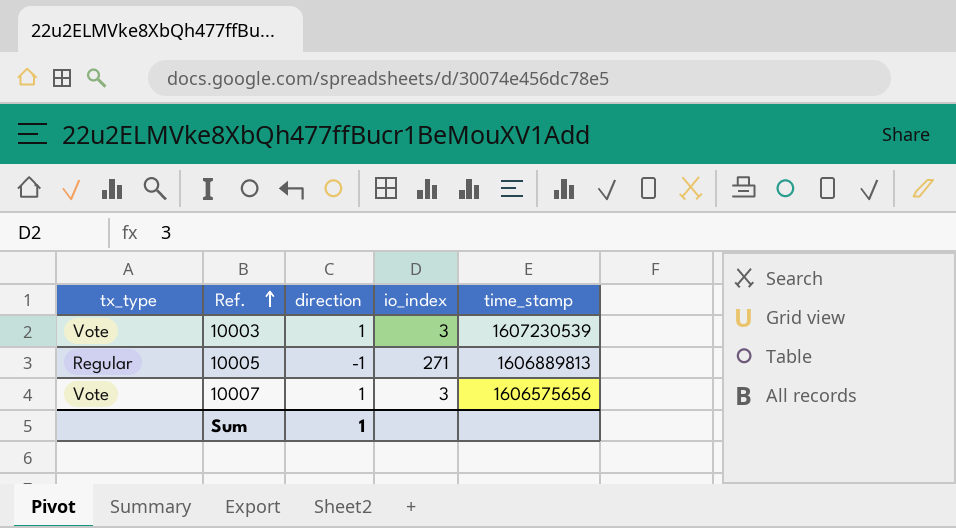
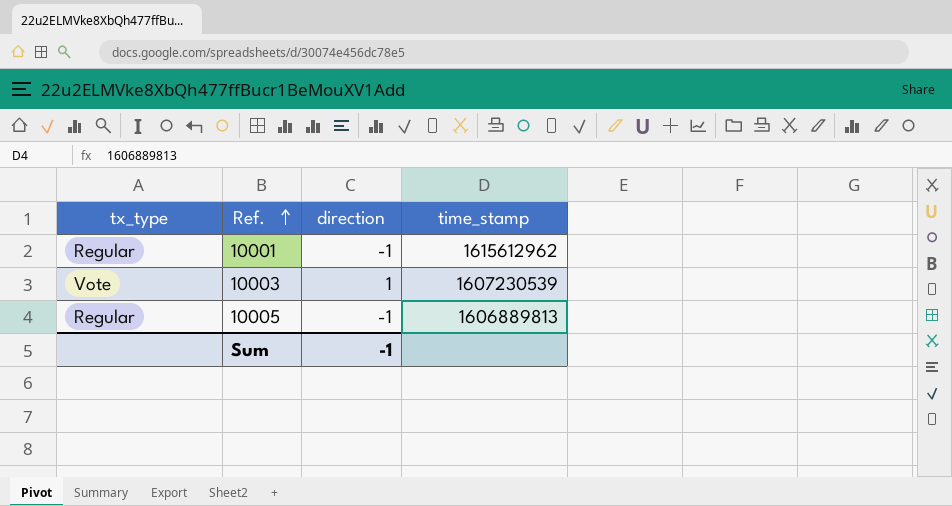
column io_index | position: 4 -> none
row 10007: Vote | 1 | 3 | 1606575656 -> none
row 10001: none -> Regular | -1 | 1615612962
Sum | direction: 1 -> -1

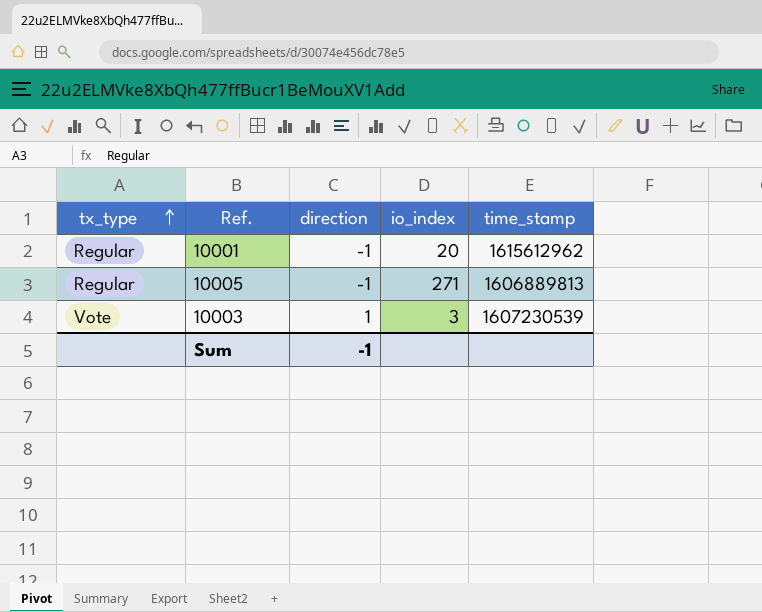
row order: Ref. ascending -> tx_type ascending
column io_index | position: none -> 4

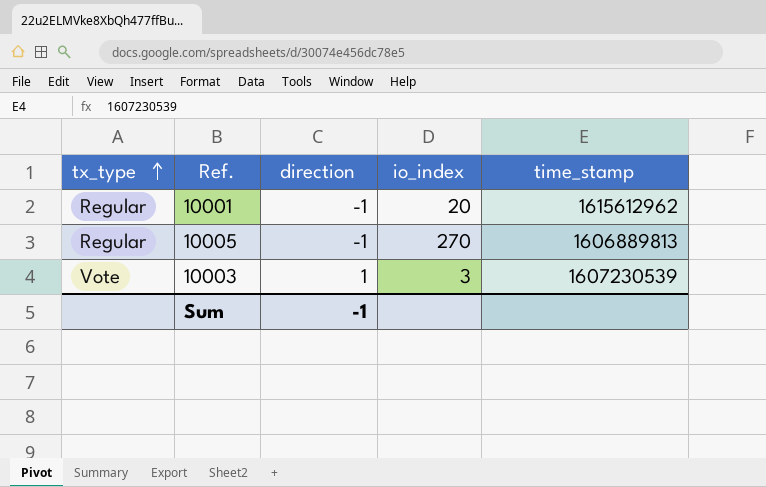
10005 | io_index: 271 -> 270

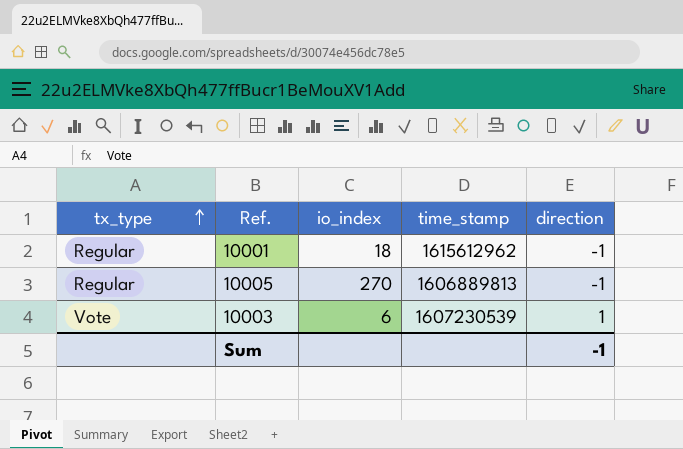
column direction | position: 3 -> 5
10001 | io_index: 20 -> 18
10003 | io_index: 3 -> 6

